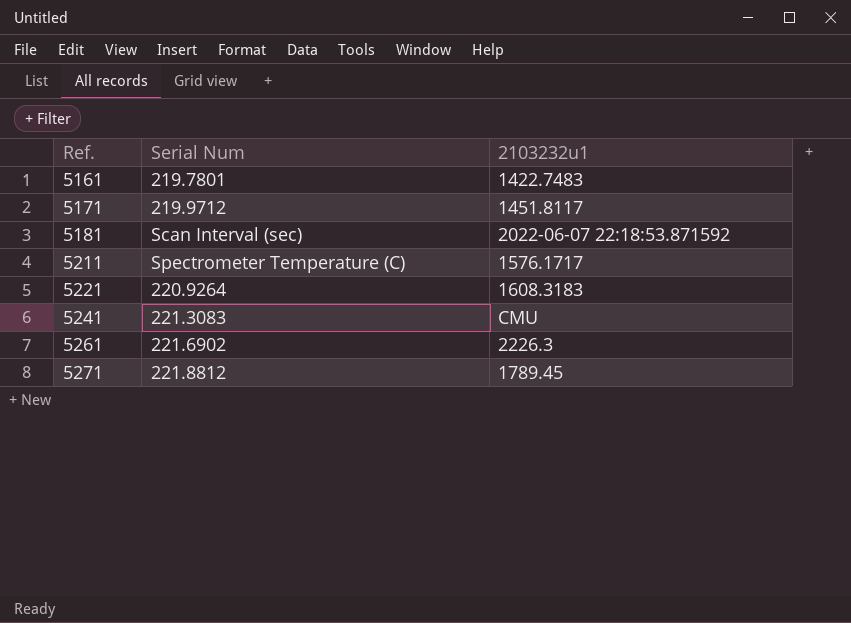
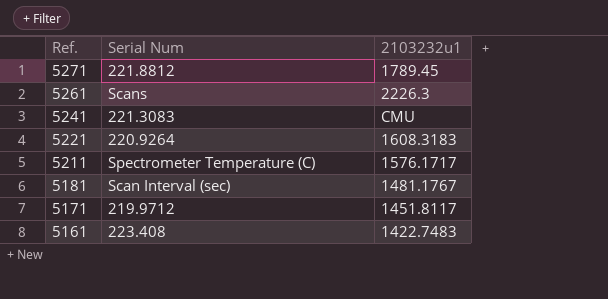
row order: Ref. ascending -> Ref. descending
5261 | Serial Num: 221.6902 -> Scans
5181 | 2103232u1: 2022-06-07 22:18:53.871592 -> 1481.1767
5161 | Serial Num: 219.7801 -> 223.408

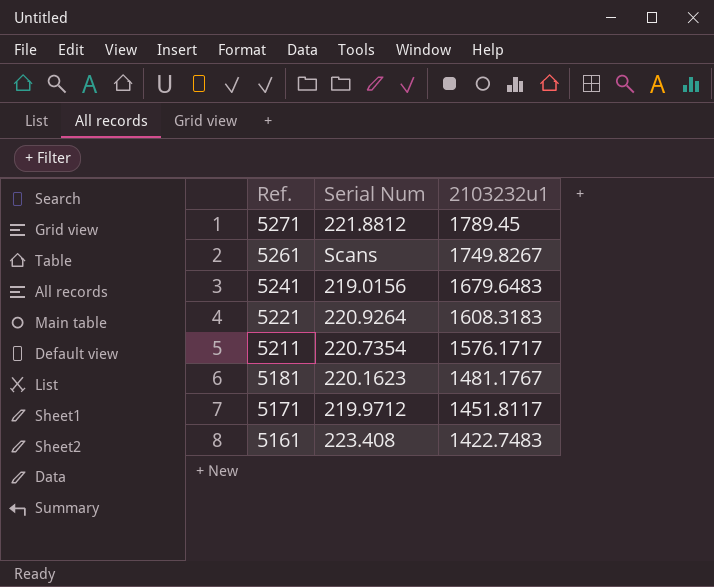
5261 | 2103232u1: 2226.3 -> 1749.8267
5241 | Serial Num: 221.3083 -> 219.0156
5241 | 2103232u1: CMU -> 1679.6483
5211 | Serial Num: Spectrometer Temperature (C) -> 220.7354
5181 | Serial Num: Scan Interval (sec) -> 220.1623

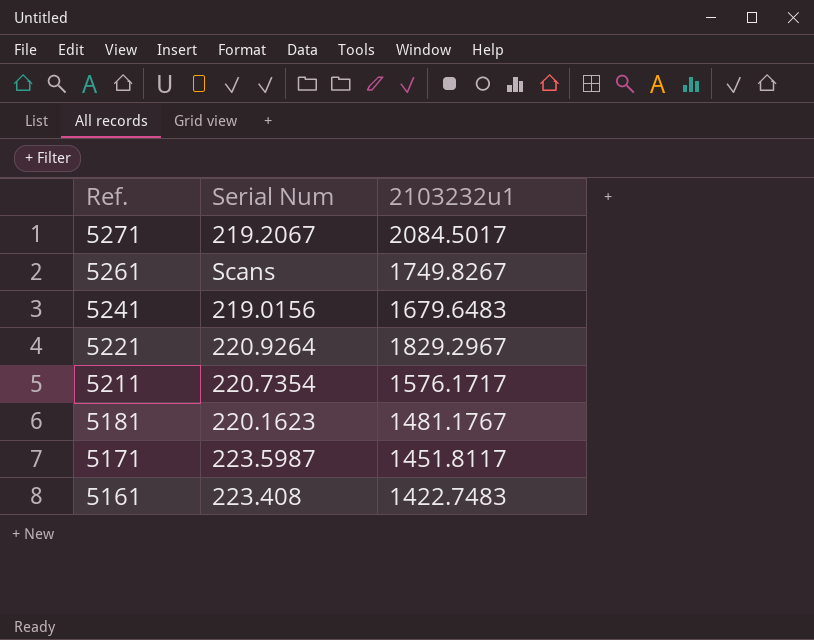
5271 | Serial Num: 221.8812 -> 219.2067
5271 | 2103232u1: 1789.45 -> 2084.5017
5221 | 2103232u1: 1608.3183 -> 1829.2967
5171 | Serial Num: 219.9712 -> 223.5987

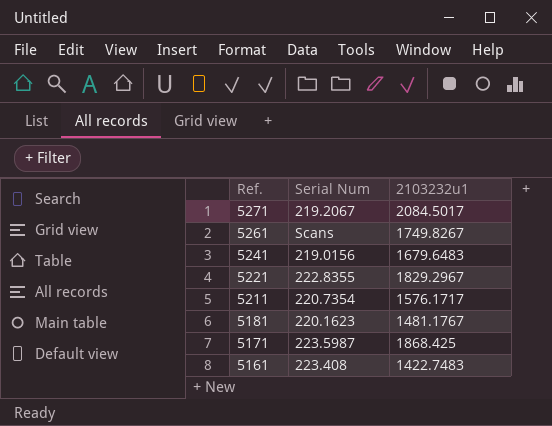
5221 | Serial Num: 220.9264 -> 222.8355
5171 | 2103232u1: 1451.8117 -> 1868.425

